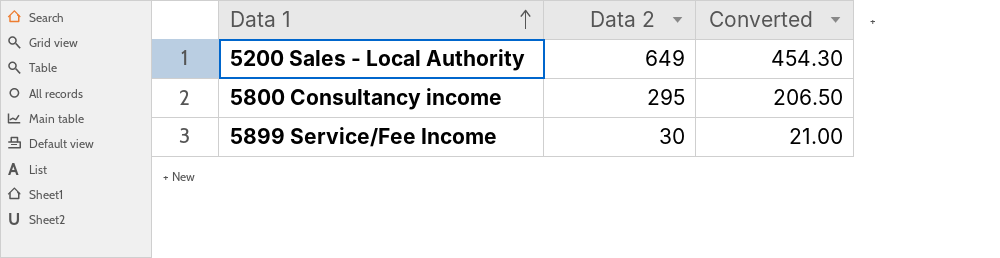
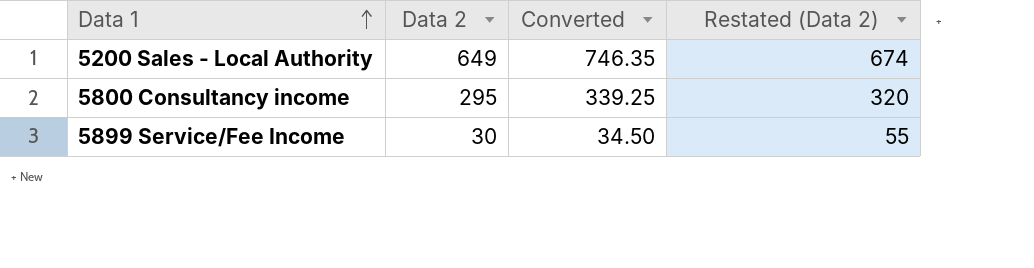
column Converted | formula: [Data 2] * 0.7 -> [Data 2] * 1.15
column Restated (Data 2) | formula: none -> [Data 2] + 25

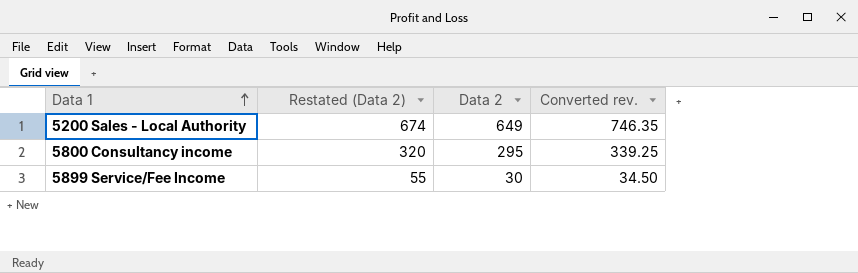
column Restated (Data 2) | position: 4 -> 2
column name: Converted -> Converted rev.

